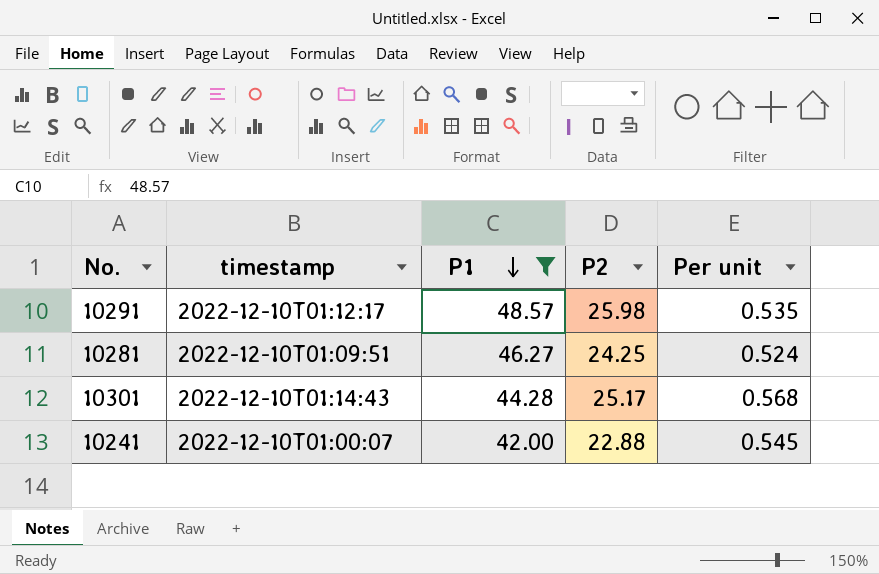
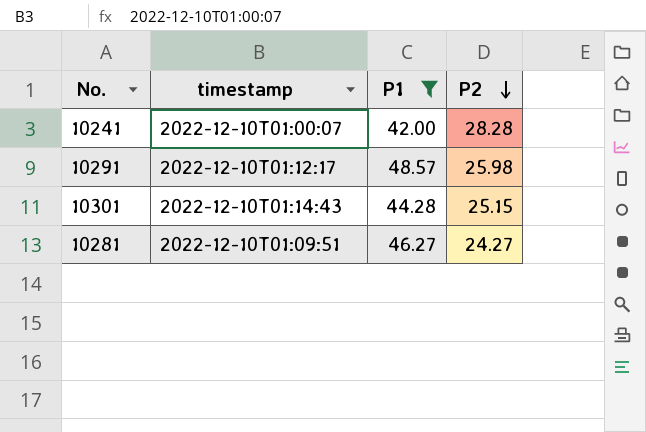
row order: P1 descending -> P2 descending
column Per unit | formula: [P2] / [P1] -> none
10241 | P2: 22.88 -> 28.28
10301 | P2: 25.17 -> 25.15
10281 | P2: 24.25 -> 24.27

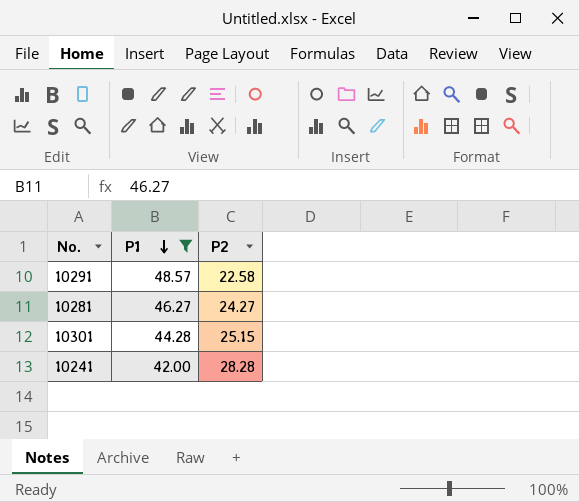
row order: P2 descending -> P1 descending
column timestamp | position: 2 -> none
10291 | P2: 25.98 -> 22.58

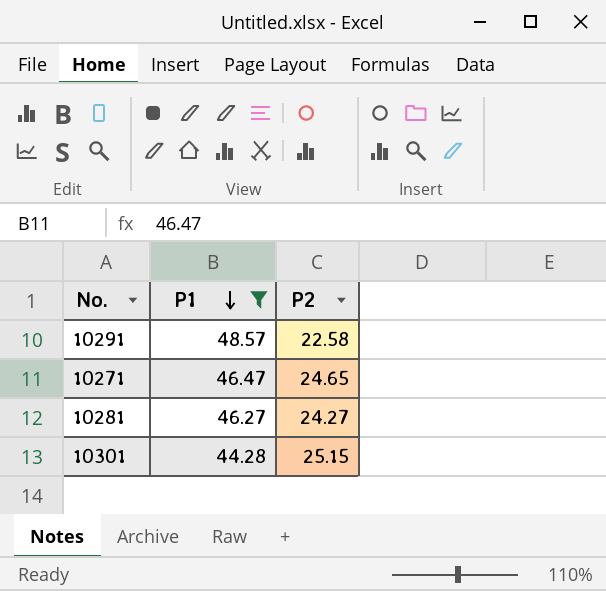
row 10241: 42.00 | 28.28 -> none
row 10271: none -> 46.47 | 24.65

